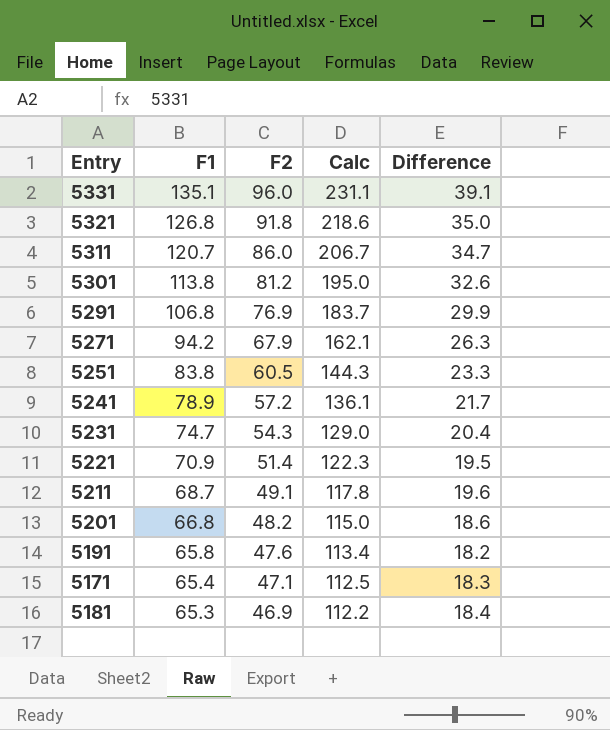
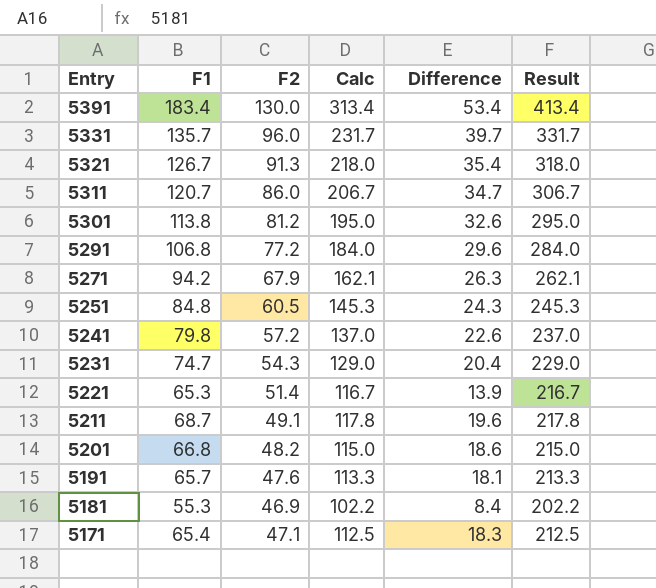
row order: F1 descending -> Entry descending
column Result | formula: none -> [Calc] + 100
row 5391: none -> 183.4 | 130.0 | 313.4 | 53.4 | 413.4
5331 | F1: 135.1 -> 135.7
5331 | Calc: 231.1 -> 231.7
5331 | Difference: 39.1 -> 39.7
5321 | F1: 126.8 -> 126.7
5321 | F2: 91.8 -> 91.3
5321 | Calc: 218.6 -> 218.0
5321 | Difference: 35.0 -> 35.4
5291 | F2: 76.9 -> 77.2
5291 | Calc: 183.7 -> 184.0
5291 | Difference: 29.9 -> 29.6
5251 | F1: 83.8 -> 84.8
5251 | Calc: 144.3 -> 145.3
5251 | Difference: 23.3 -> 24.3
5241 | F1: 78.9 -> 79.8
5241 | Calc: 136.1 -> 137.0
5241 | Difference: 21.7 -> 22.6
5221 | F1: 70.9 -> 65.3
5221 | Calc: 122.3 -> 116.7
5221 | Difference: 19.5 -> 13.9
5191 | F1: 65.8 -> 65.7
5191 | Calc: 113.4 -> 113.3
5191 | Difference: 18.2 -> 18.1
5181 | F1: 65.3 -> 55.3
5181 | Calc: 112.2 -> 102.2
5181 | Difference: 18.4 -> 8.4

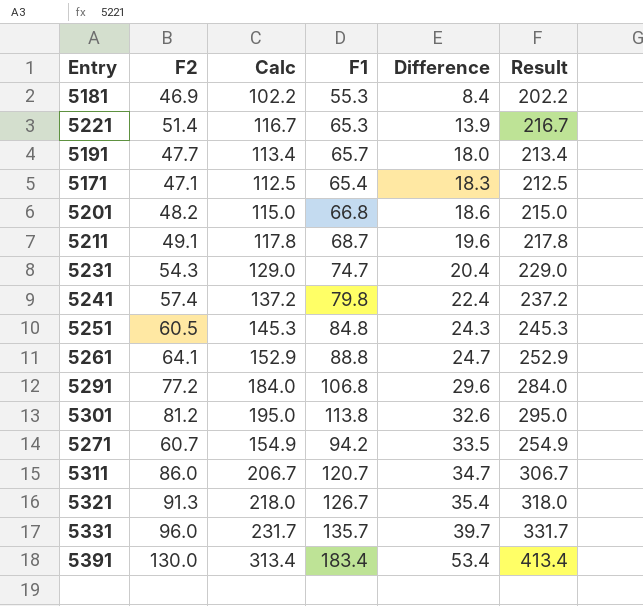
row order: Entry descending -> Difference ascending
column F1 | position: 2 -> 4
5191 | F2: 47.6 -> 47.7
5191 | Calc: 113.3 -> 113.4
5191 | Difference: 18.1 -> 18.0
5191 | Result: 213.3 -> 213.4
5241 | F2: 57.2 -> 57.4
5241 | Calc: 137.0 -> 137.2
5241 | Difference: 22.6 -> 22.4
5241 | Result: 237.0 -> 237.2
row 5261: none -> 64.1 | 152.9 | 88.8 | 24.7 | 252.9
5271 | F2: 67.9 -> 60.7
5271 | Calc: 162.1 -> 154.9
5271 | Difference: 26.3 -> 33.5
5271 | Result: 262.1 -> 254.9

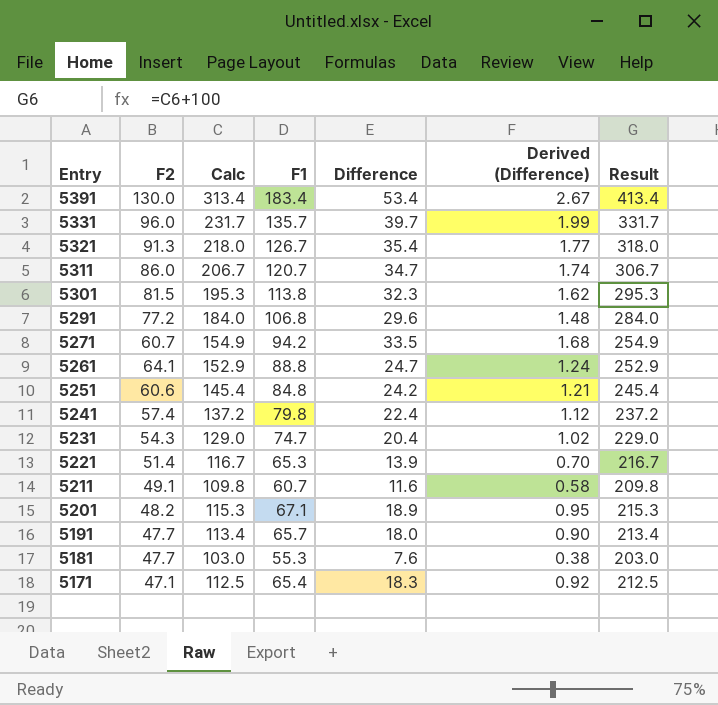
row order: Difference ascending -> Entry descending
column Derived (Difference) | formula: none -> [Difference] * 0.05
5301 | F2: 81.2 -> 81.5
5301 | Calc: 195.0 -> 195.3
5301 | Difference: 32.6 -> 32.3
5301 | Result: 295.0 -> 295.3
5251 | F2: 60.5 -> 60.6
5251 | Calc: 145.3 -> 145.4
5251 | Difference: 24.3 -> 24.2
5251 | Result: 245.3 -> 245.4
5211 | Calc: 117.8 -> 109.8
5211 | F1: 68.7 -> 60.7
5211 | Difference: 19.6 -> 11.6
5211 | Result: 217.8 -> 209.8
5201 | Calc: 115.0 -> 115.3
5201 | F1: 66.8 -> 67.1
5201 | Difference: 18.6 -> 18.9
5201 | Result: 215.0 -> 215.3
5181 | F2: 46.9 -> 47.7
5181 | Calc: 102.2 -> 103.0
5181 | Difference: 8.4 -> 7.6
5181 | Result: 202.2 -> 203.0

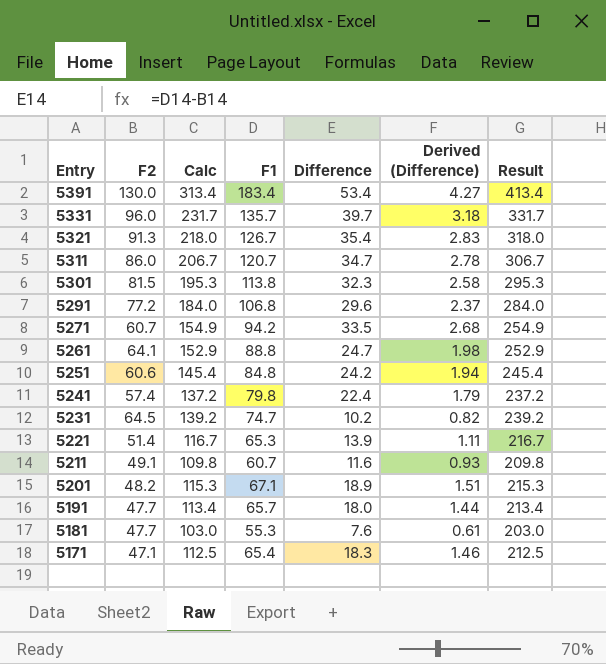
column Derived (Difference) | formula: [Difference] * 0.05 -> [Difference] * 0.08
5231 | F2: 54.3 -> 64.5
5231 | Calc: 129.0 -> 139.2
5231 | Difference: 20.4 -> 10.2
5231 | Result: 229.0 -> 239.2

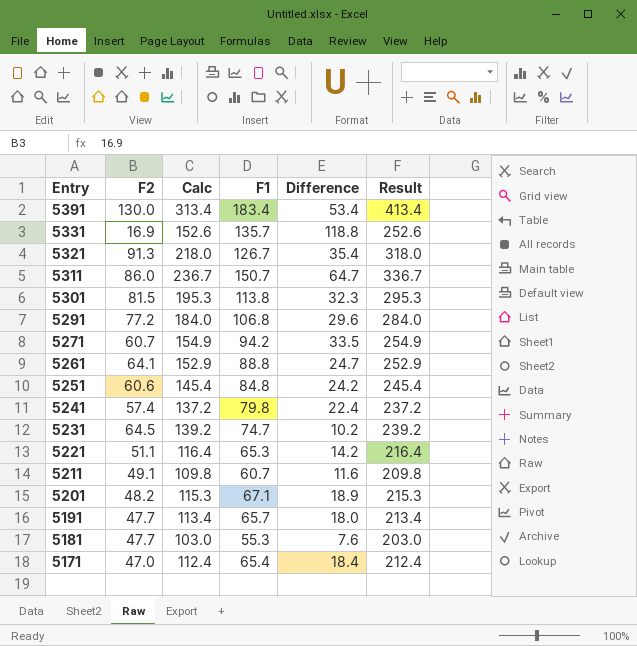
column Derived (Difference) | formula: [Difference] * 0.08 -> none
5331 | F2: 96.0 -> 16.9
5331 | Calc: 231.7 -> 152.6
5331 | Difference: 39.7 -> 118.8
5331 | Result: 331.7 -> 252.6
5311 | Calc: 206.7 -> 236.7
5311 | F1: 120.7 -> 150.7
5311 | Difference: 34.7 -> 64.7
5311 | Result: 306.7 -> 336.7
5221 | F2: 51.4 -> 51.1
5221 | Calc: 116.7 -> 116.4
5221 | Difference: 13.9 -> 14.2
5221 | Result: 216.7 -> 216.4
5171 | F2: 47.1 -> 47.0
5171 | Calc: 112.5 -> 112.4
5171 | Difference: 18.3 -> 18.4
5171 | Result: 212.5 -> 212.4

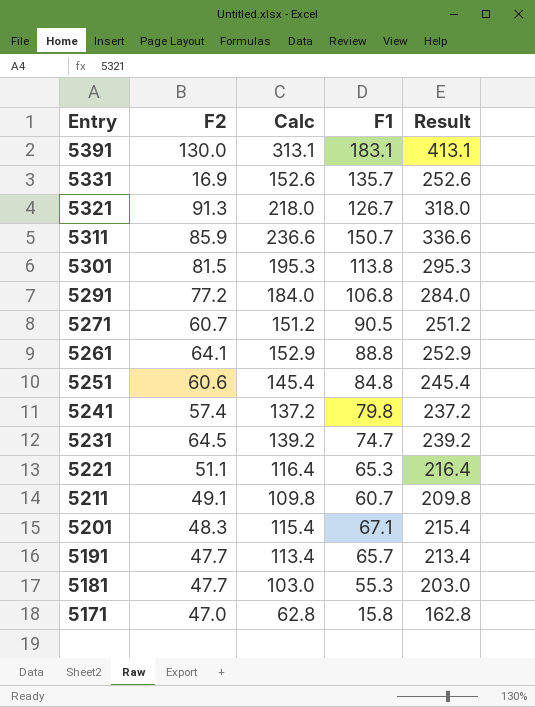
column Difference | formula: [F1] - [F2] -> none
5391 | Calc: 313.4 -> 313.1
5391 | F1: 183.4 -> 183.1
5391 | Result: 413.4 -> 413.1
5311 | F2: 86.0 -> 85.9
5311 | Calc: 236.7 -> 236.6
5311 | Result: 336.7 -> 336.6
5271 | Calc: 154.9 -> 151.2
5271 | F1: 94.2 -> 90.5
5271 | Result: 254.9 -> 251.2
5201 | F2: 48.2 -> 48.3
5201 | Calc: 115.3 -> 115.4
5201 | Result: 215.3 -> 215.4
5171 | Calc: 112.4 -> 62.8
5171 | F1: 65.4 -> 15.8
5171 | Result: 212.4 -> 162.8

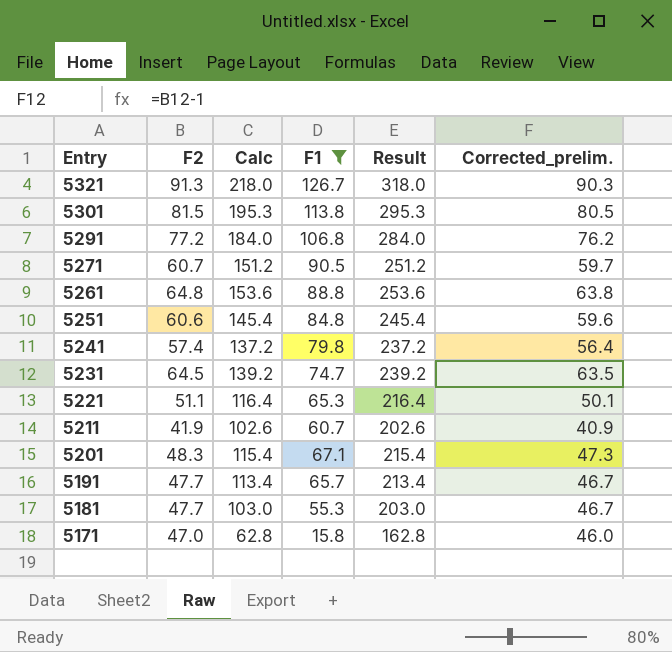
filter: none -> F1 <= 126.7
column Corrected_prelim. | formula: none -> [F2] - 1
5261 | F2: 64.1 -> 64.8
5261 | Calc: 152.9 -> 153.6
5261 | Result: 252.9 -> 253.6
5211 | F2: 49.1 -> 41.9
5211 | Calc: 109.8 -> 102.6
5211 | Result: 209.8 -> 202.6

